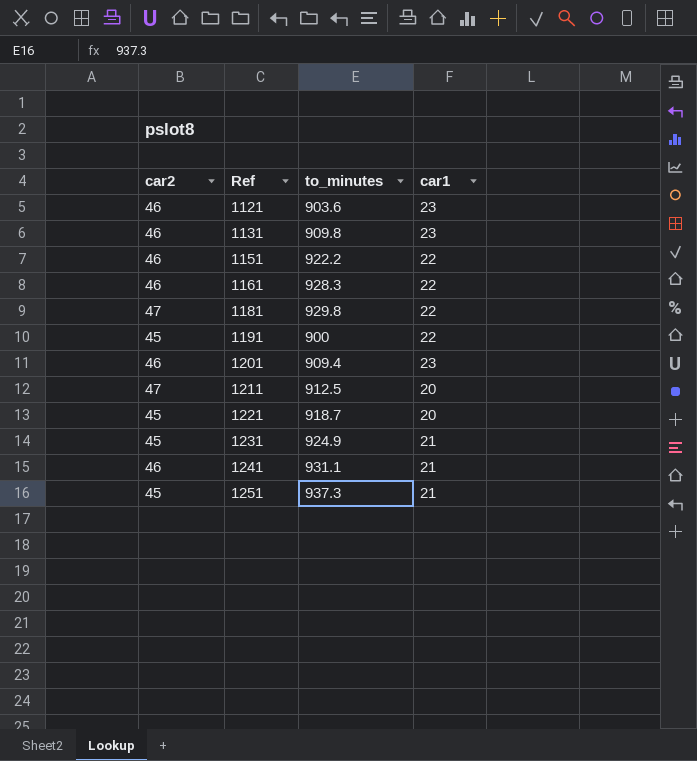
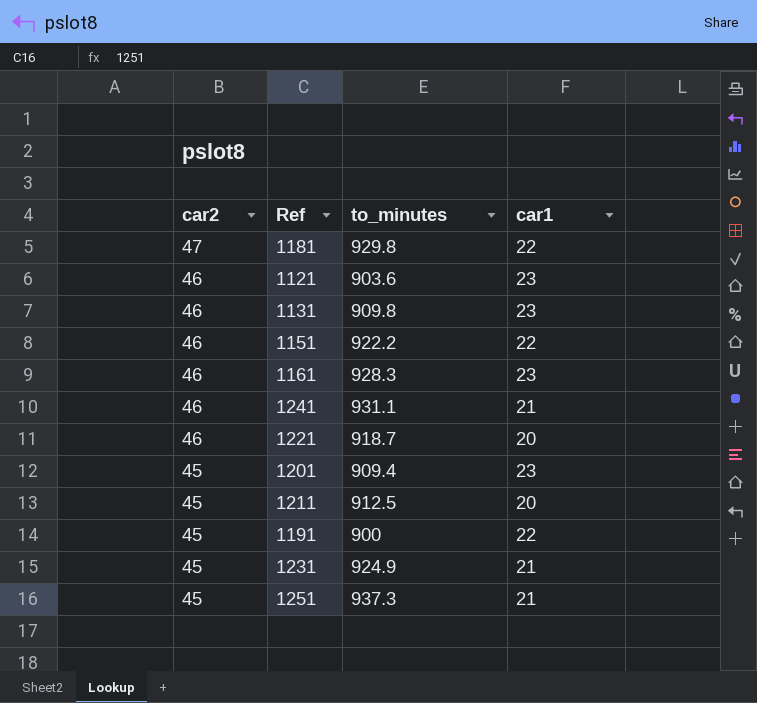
row order: Ref ascending -> car2 descending
1161 | car1: 22 -> 23
1221 | car2: 45 -> 46
1201 | car2: 46 -> 45
1211 | car2: 47 -> 45

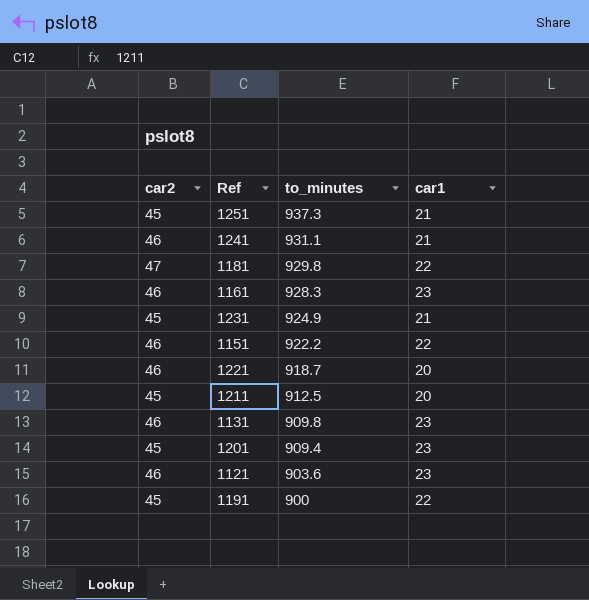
row order: car2 descending -> to_minutes descending

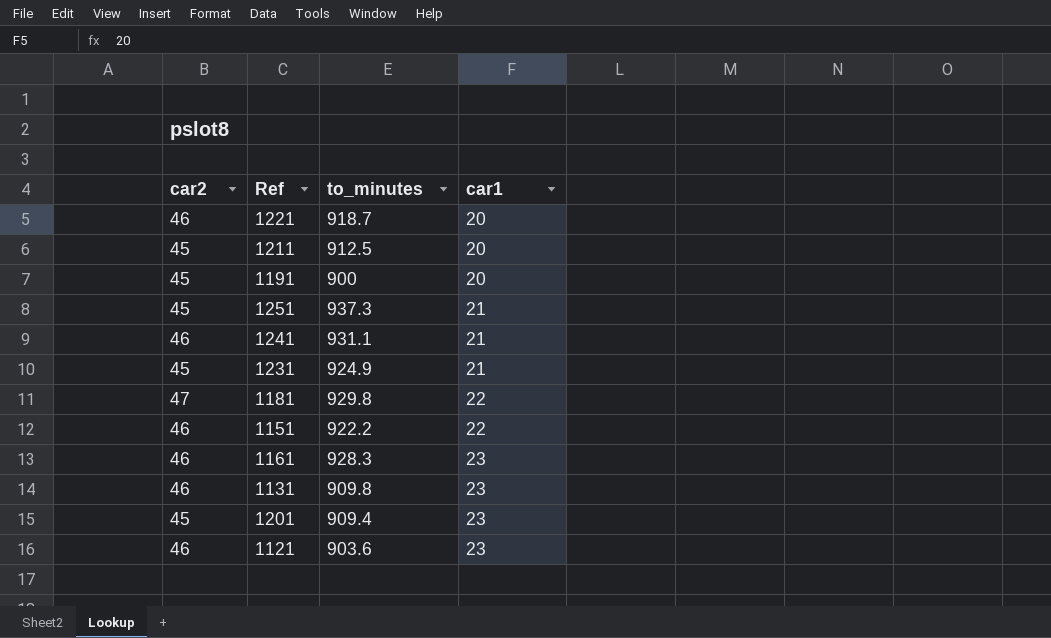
row order: to_minutes descending -> car1 ascending
1191 | car1: 22 -> 20

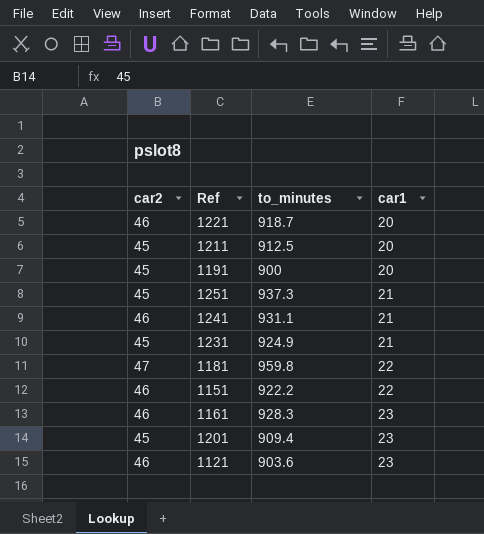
row 1131: 46 | 909.8 | 23 -> none
1181 | to_minutes: 929.8 -> 959.8

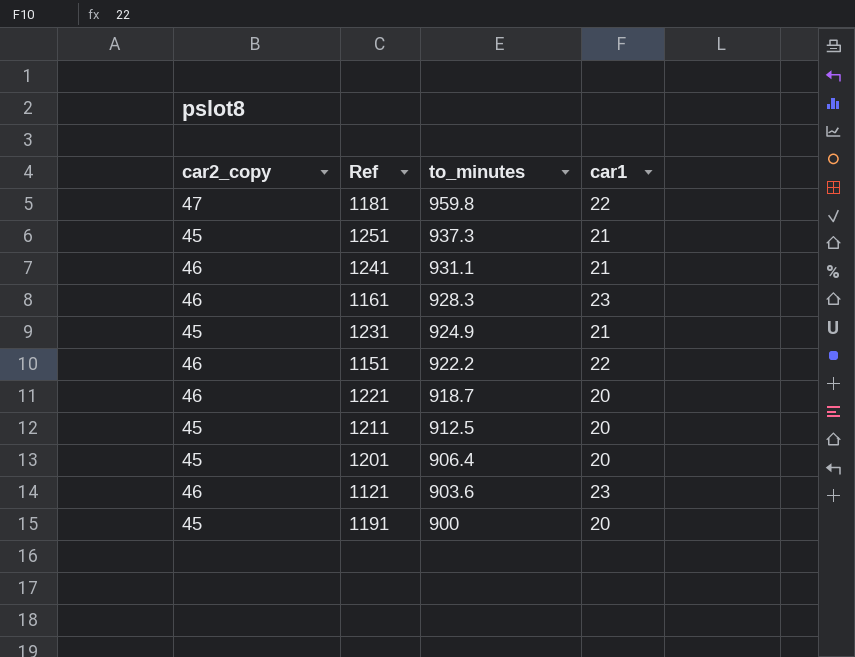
row order: car1 ascending -> to_minutes descending
column name: car2 -> car2_copy
1201 | to_minutes: 909.4 -> 906.4
1201 | car1: 23 -> 20

